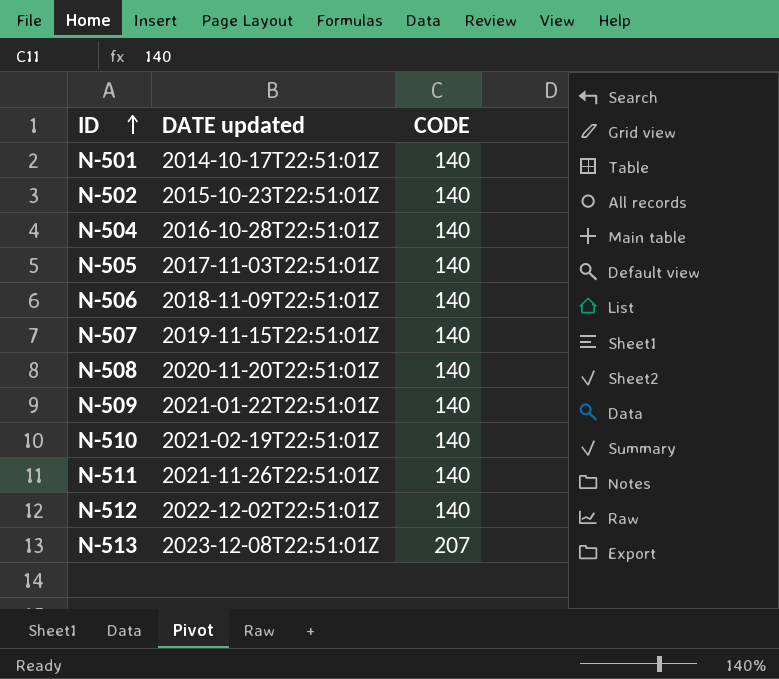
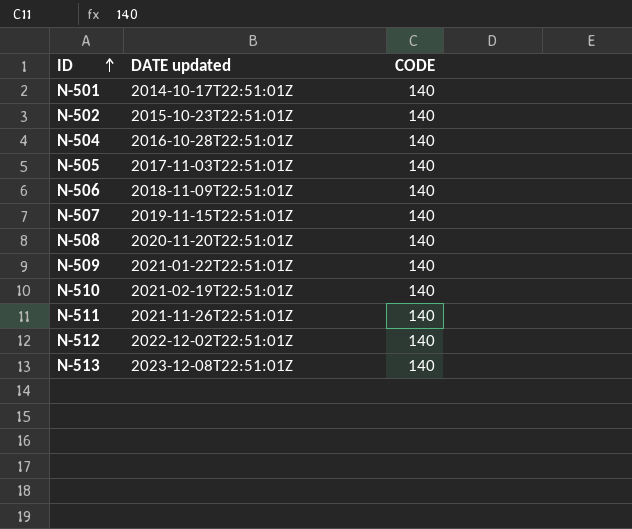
N-513 | CODE: 207 -> 140

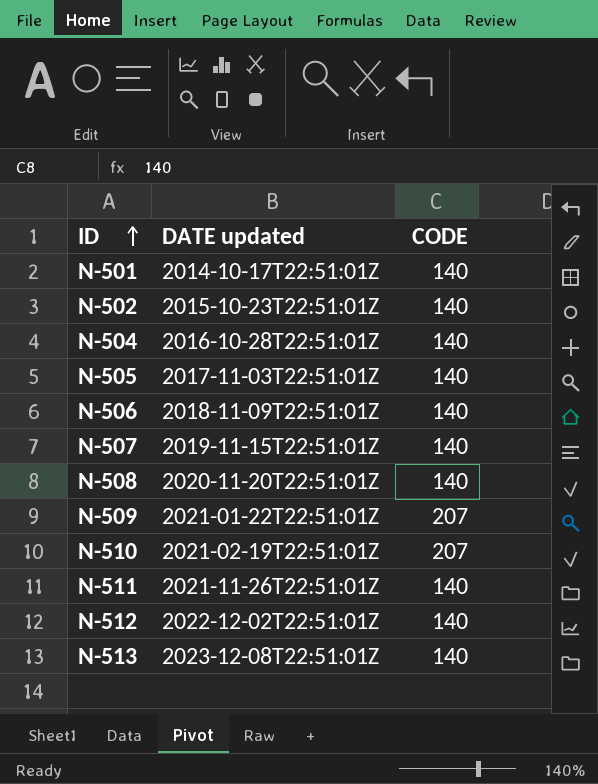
N-509 | CODE: 140 -> 207
N-510 | CODE: 140 -> 207

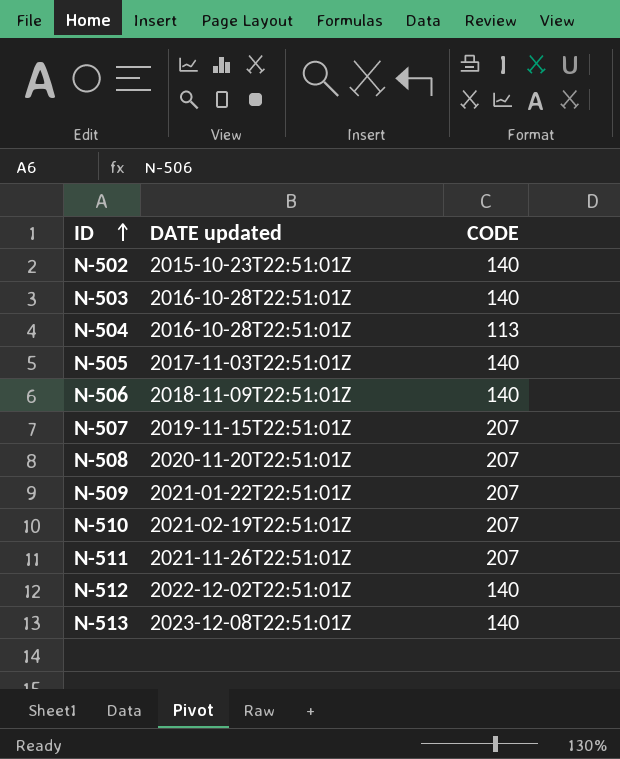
row N-501: 2014-10-17T22:51:01Z | 140 -> none
row N-503: none -> 2016-10-28T22:51:01Z | 140
N-504 | CODE: 140 -> 113
N-507 | CODE: 140 -> 207
N-508 | CODE: 140 -> 207
N-511 | CODE: 140 -> 207

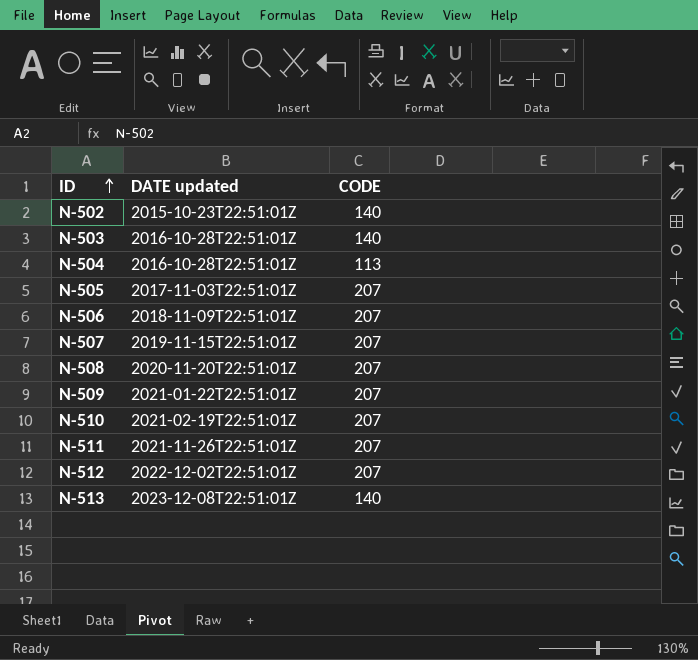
N-505 | CODE: 140 -> 207
N-506 | CODE: 140 -> 207
N-512 | CODE: 140 -> 207

